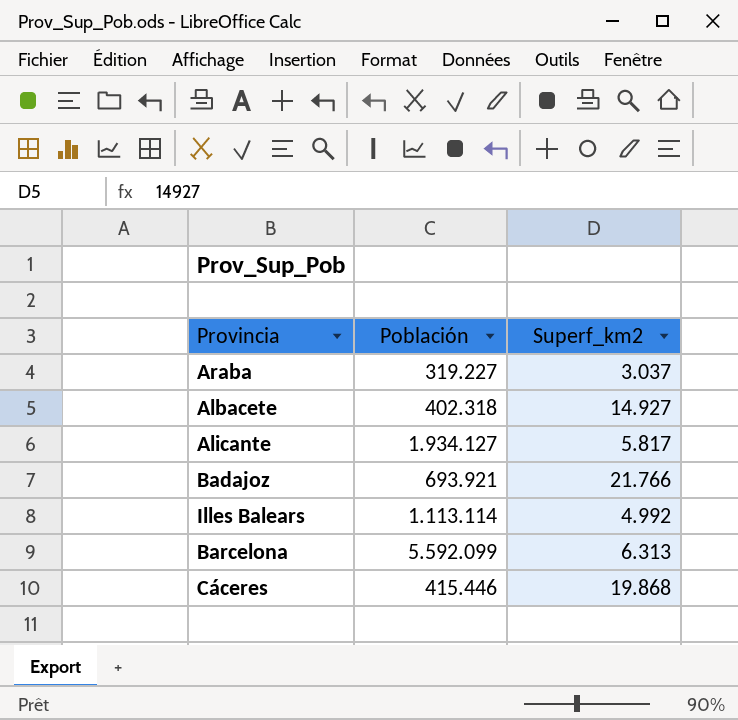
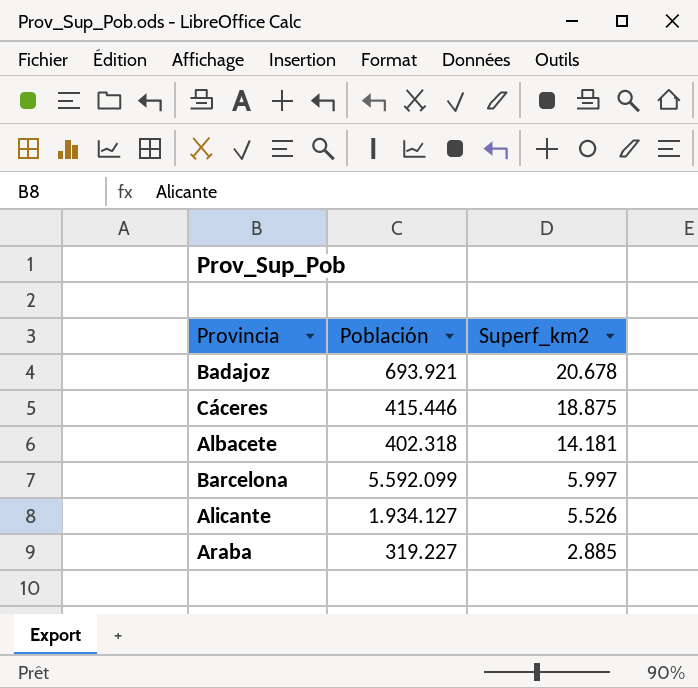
row order: none -> Superf_km2 descending
row Illes Balears: 1.113.114 | 4.992 -> none
Badajoz | Superf_km2: 21.766 -> 20.678
Cáceres | Superf_km2: 19.868 -> 18.875
Albacete | Superf_km2: 14.927 -> 14.181
Barcelona | Superf_km2: 6.313 -> 5.997
Alicante | Superf_km2: 5.817 -> 5.526
Araba | Superf_km2: 3.037 -> 2.885

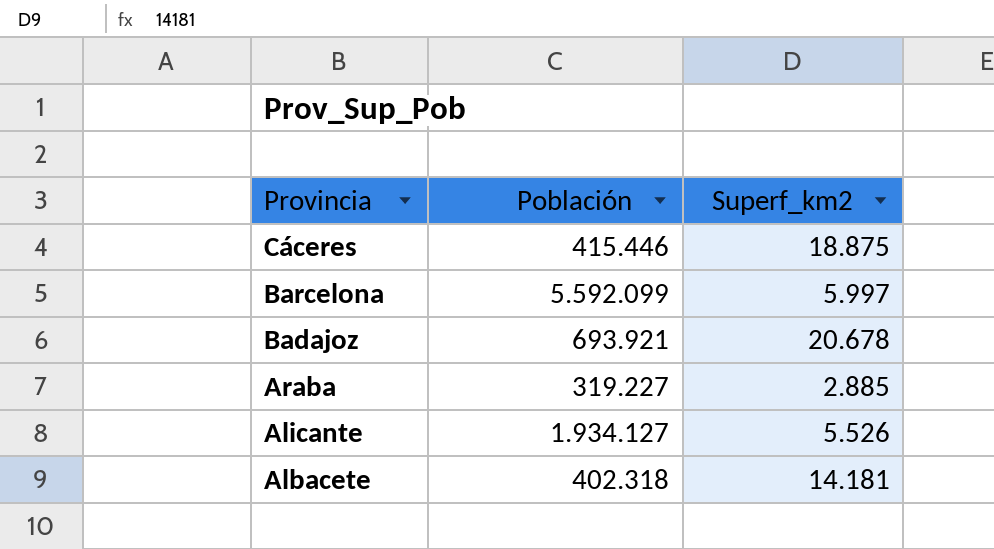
row order: Superf_km2 descending -> Provincia descending

